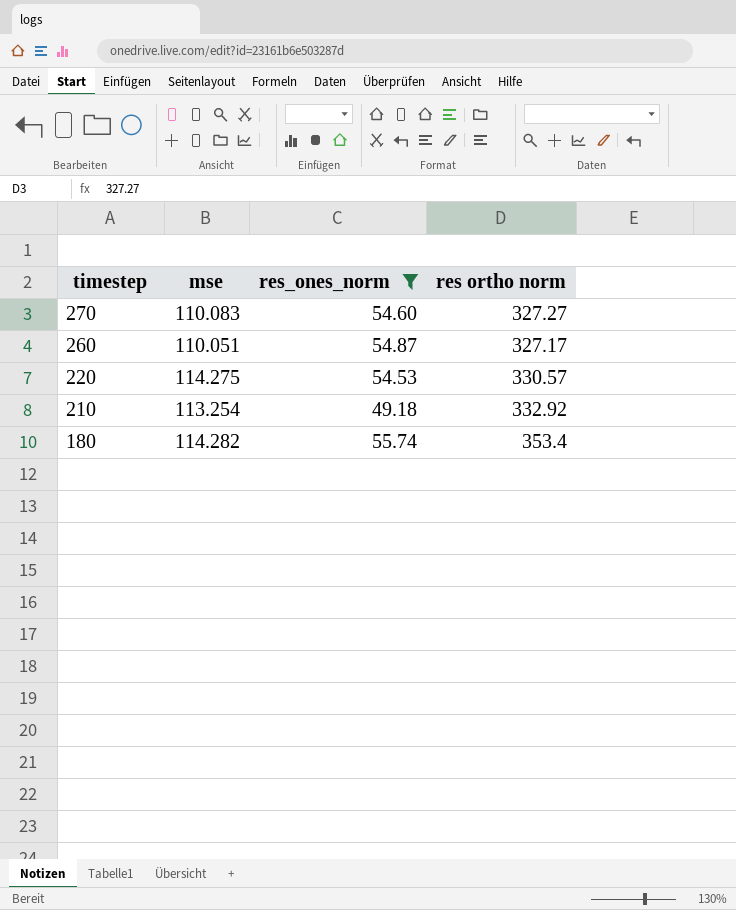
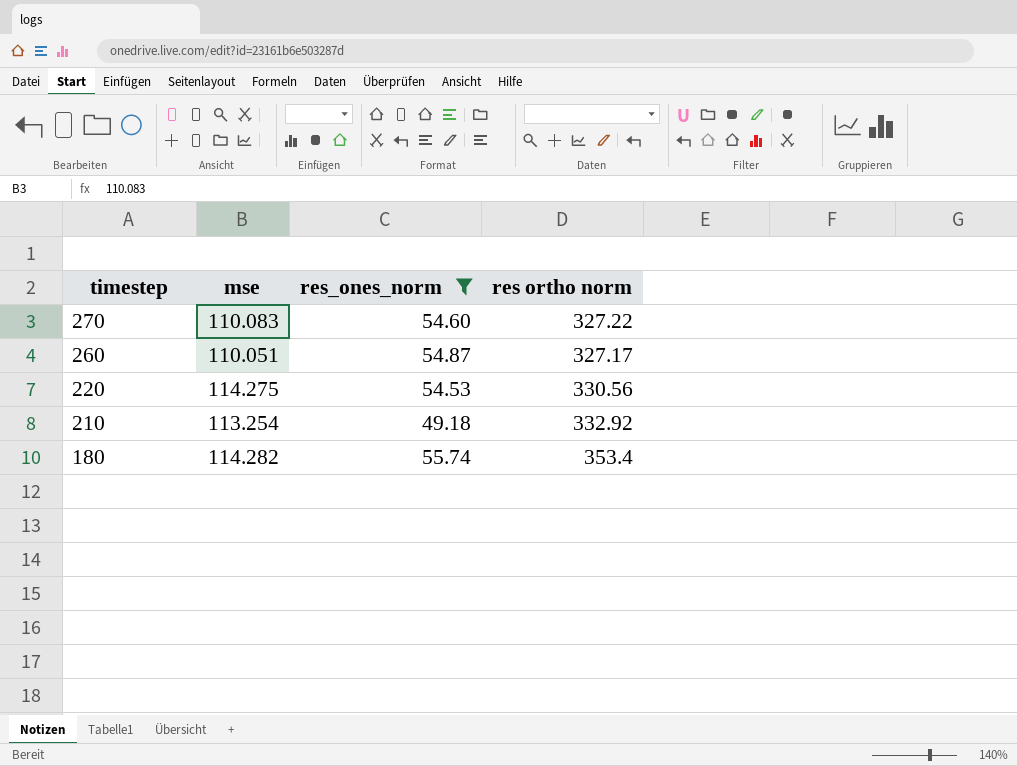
270 | res ortho norm: 327.27 -> 327.22
220 | res ortho norm: 330.57 -> 330.56

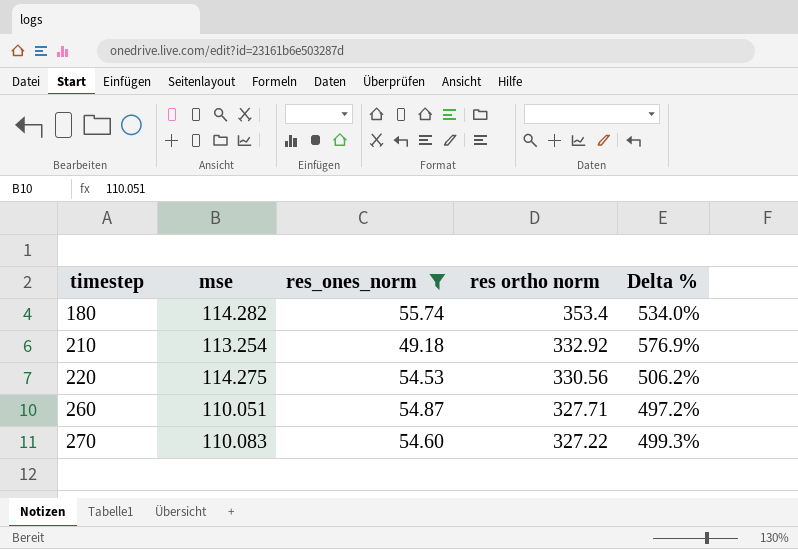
row order: timestep descending -> timestep ascending
column Delta % | formula: none -> ([res ortho norm] - [res_ones_norm]) / [res_ones_norm]
260 | res ortho norm: 327.17 -> 327.71

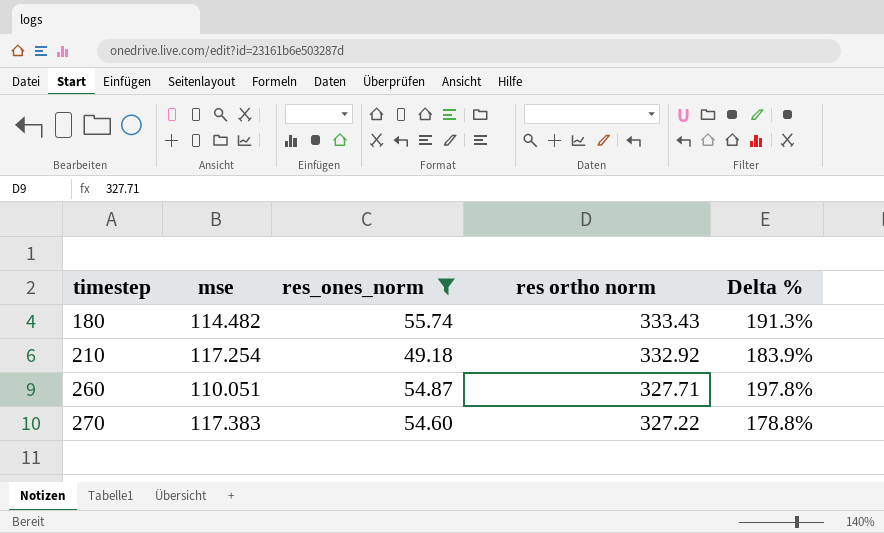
column Delta % | formula: ([res ortho norm] - [res_ones_norm]) / [res_ones_norm] -> ([res ortho norm] - [mse]) / [mse]
row 220: 114.275 | 54.53 | 330.56 | 506.2% -> none
180 | mse: 114.282 -> 114.482
180 | res ortho norm: 353.4 -> 333.43
210 | mse: 113.254 -> 117.254
270 | mse: 110.083 -> 117.383

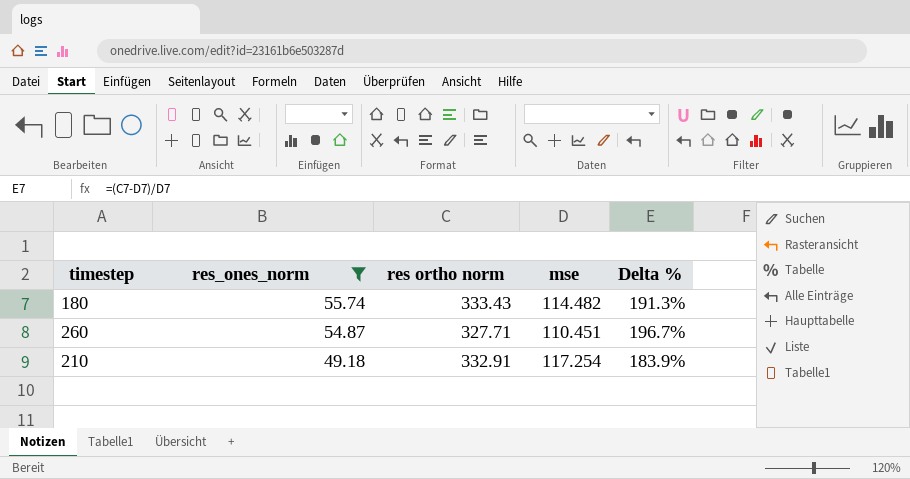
row order: timestep ascending -> res_ones_norm descending
column mse | position: 2 -> 4
row 270: 117.383 | 54.60 | 327.22 | 178.8% -> none
260 | mse: 110.051 -> 110.451
260 | Delta %: 197.8% -> 196.7%
210 | res ortho norm: 332.92 -> 332.91

